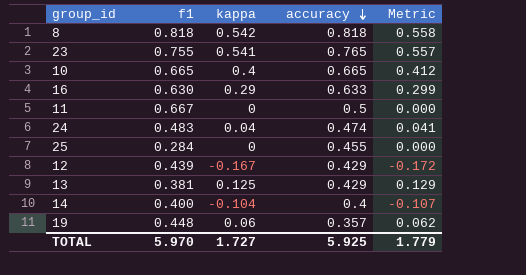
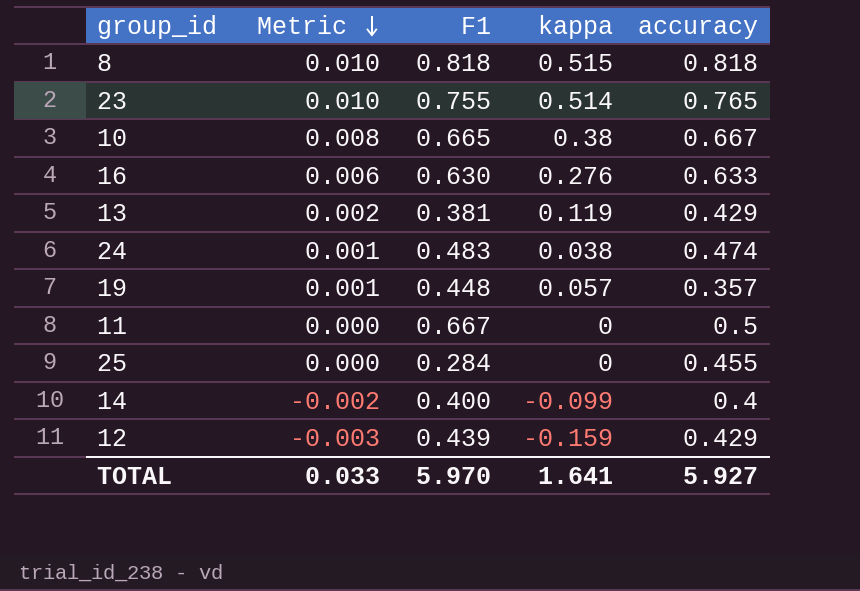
row order: accuracy descending -> Metric descending
column Metric | formula: [kappa] * 1.03 -> [kappa] * 0.02
column Metric | position: 5 -> 2
column name: f1 -> F1
8 | kappa: 0.542 -> 0.515
23 | kappa: 0.541 -> 0.514
10 | kappa: 0.4 -> 0.38
10 | accuracy: 0.665 -> 0.667
16 | kappa: 0.29 -> 0.276
13 | kappa: 0.125 -> 0.119
24 | kappa: 0.04 -> 0.038
19 | kappa: 0.06 -> 0.057
14 | kappa: -0.104 -> -0.099
12 | kappa: -0.167 -> -0.159
TOTAL | Metric: 1.779 -> 0.033
TOTAL | kappa: 1.727 -> 1.641
TOTAL | accuracy: 5.925 -> 5.927

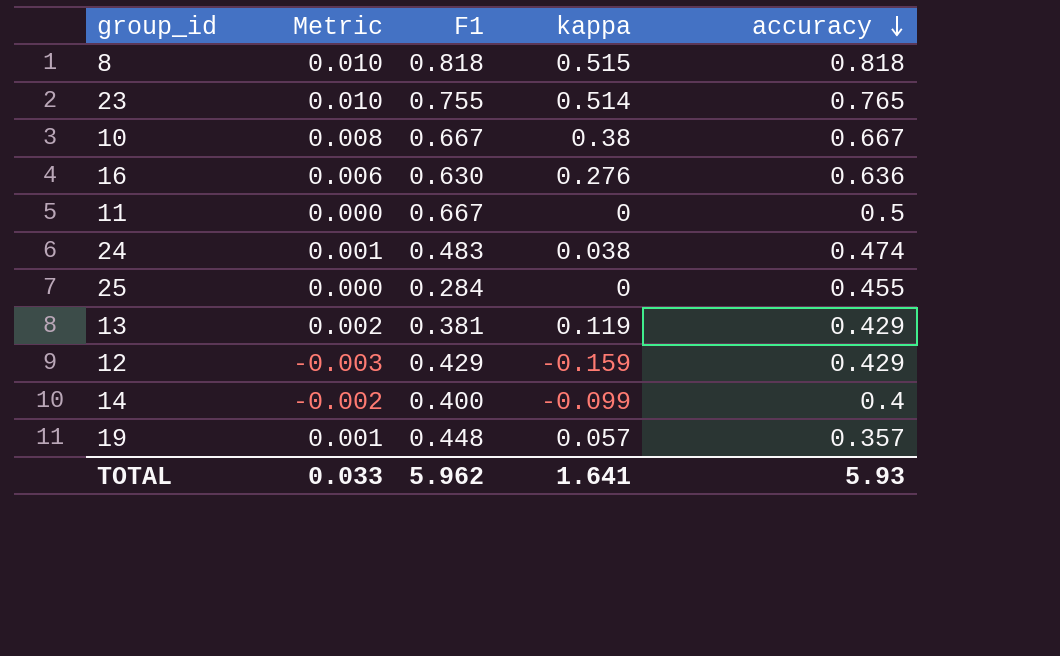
row order: Metric descending -> accuracy descending
10 | F1: 0.665 -> 0.667
16 | accuracy: 0.633 -> 0.636
12 | F1: 0.439 -> 0.429
TOTAL | F1: 5.970 -> 5.962
TOTAL | accuracy: 5.927 -> 5.93

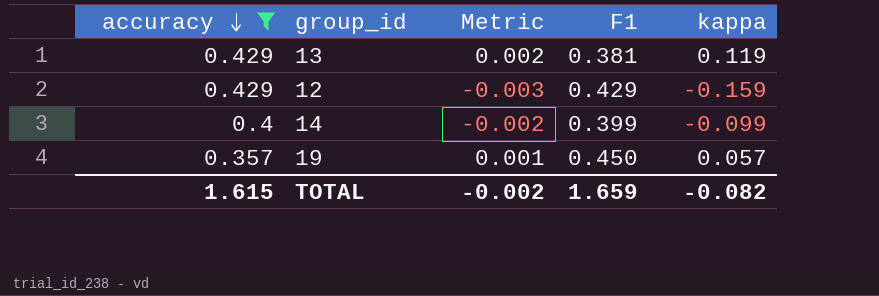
filter: none -> accuracy <= 0.429
column accuracy | position: 5 -> 1
14 | F1: 0.400 -> 0.399
19 | F1: 0.448 -> 0.450
TOTAL | accuracy: 5.93 -> 1.615
TOTAL | Metric: 0.033 -> -0.002
TOTAL | F1: 5.962 -> 1.659
TOTAL | kappa: 1.641 -> -0.082

